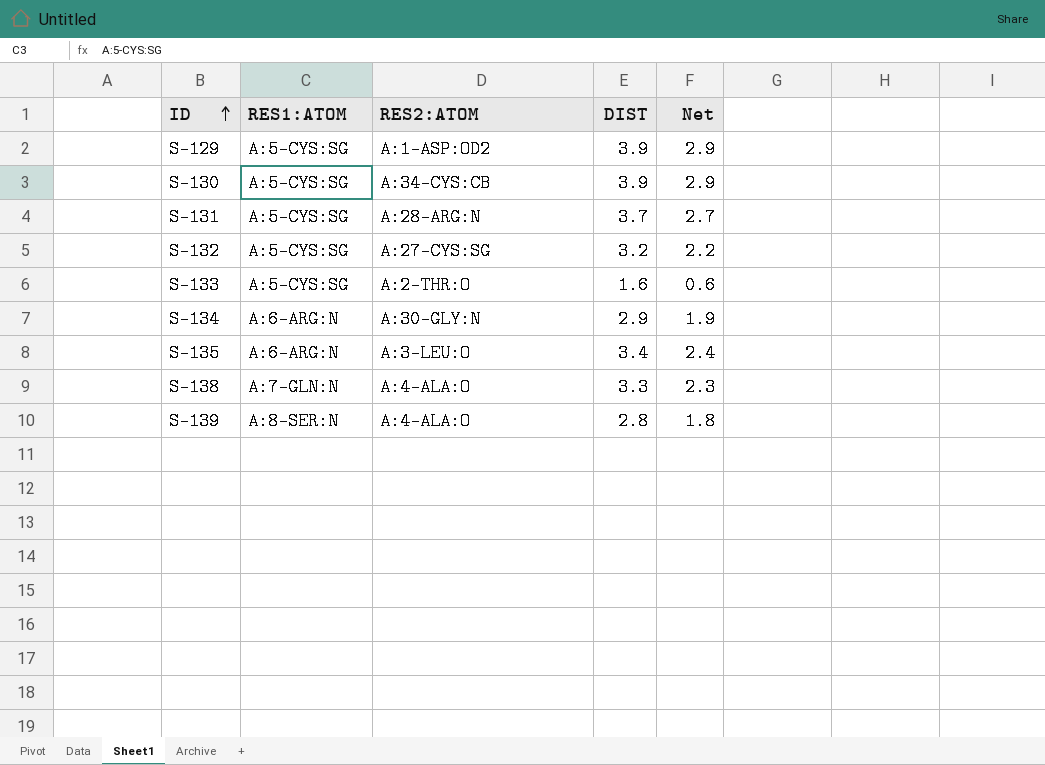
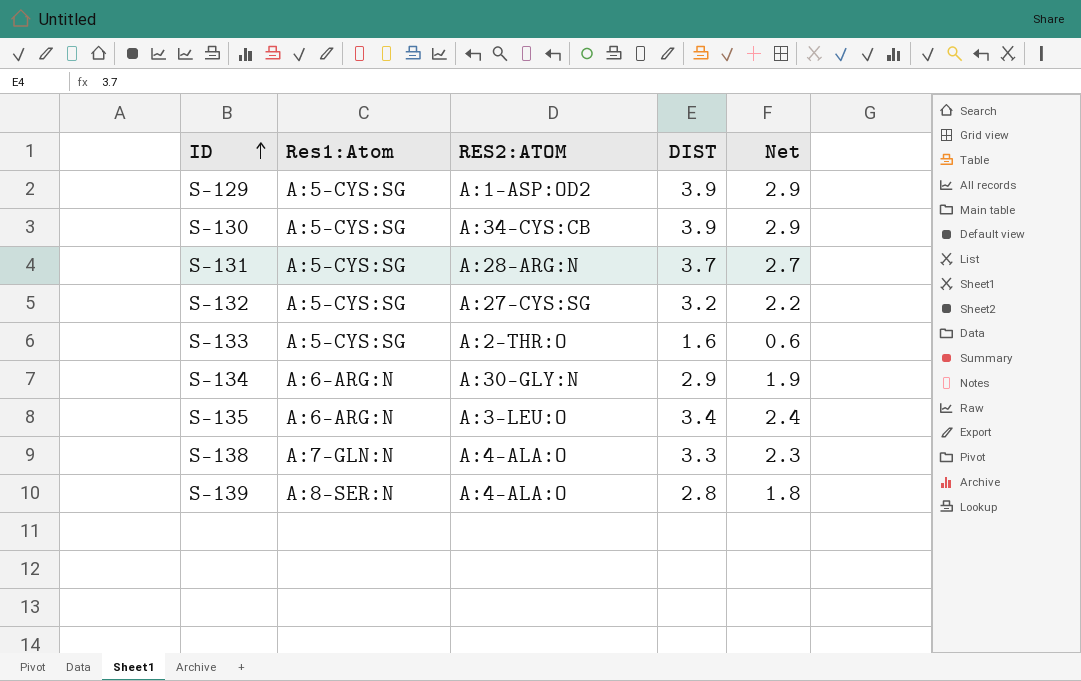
column name: RES1:ATOM -> Res1:Atom

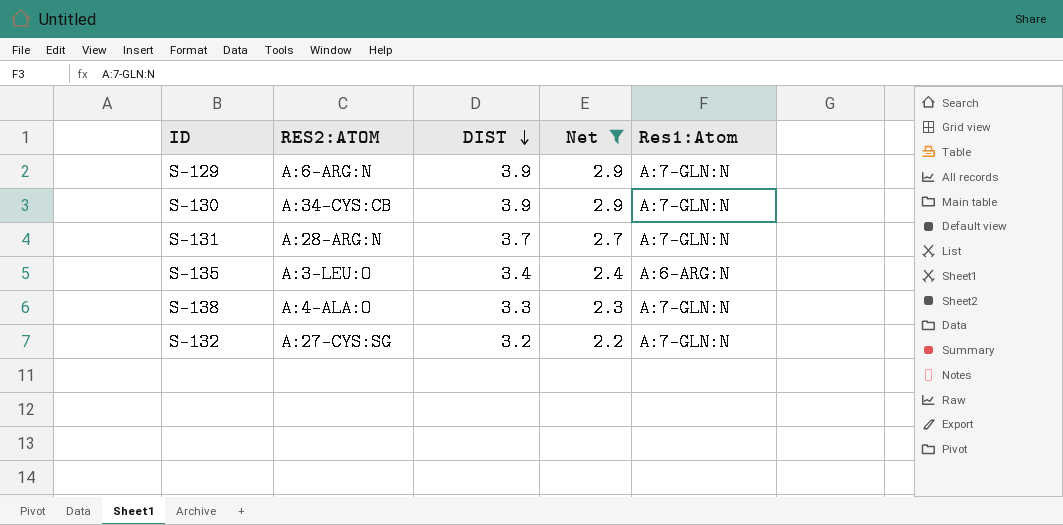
filter: none -> Net >= 2.2
row order: ID ascending -> DIST descending
column Res1:Atom | position: 2 -> 5
S-129 | RES2:ATOM: A:1-ASP:OD2 -> A:6-ARG:N
S-129 | Res1:Atom: A:5-CYS:SG -> A:7-GLN:N
S-130 | Res1:Atom: A:5-CYS:SG -> A:7-GLN:N
S-131 | Res1:Atom: A:5-CYS:SG -> A:7-GLN:N
S-132 | Res1:Atom: A:5-CYS:SG -> A:7-GLN:N

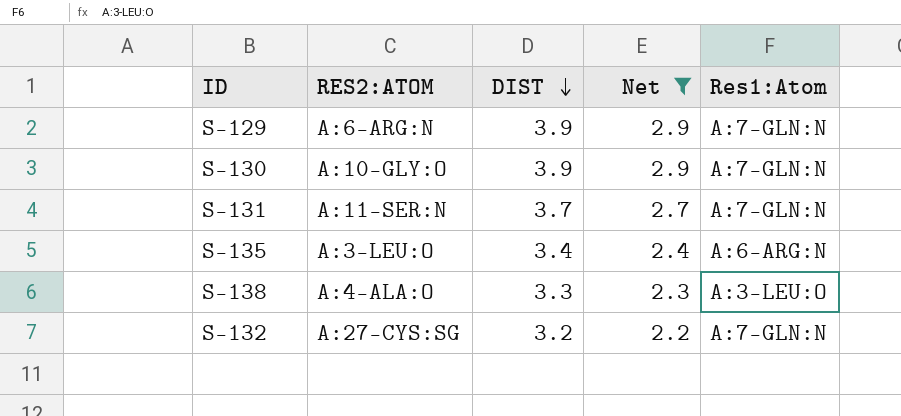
S-130 | RES2:ATOM: A:34-CYS:CB -> A:10-GLY:O
S-131 | RES2:ATOM: A:28-ARG:N -> A:11-SER:N
S-138 | Res1:Atom: A:7-GLN:N -> A:3-LEU:O

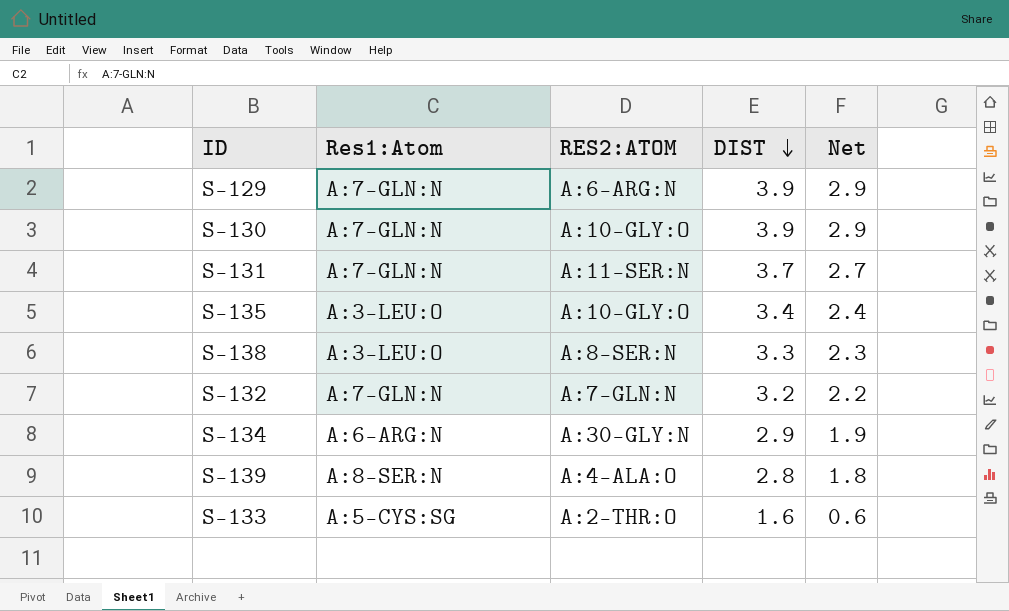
filter: Net >= 2.2 -> none
column Res1:Atom | position: 5 -> 2
S-135 | Res1:Atom: A:6-ARG:N -> A:3-LEU:O
S-135 | RES2:ATOM: A:3-LEU:O -> A:10-GLY:O
S-138 | RES2:ATOM: A:4-ALA:O -> A:8-SER:N
S-132 | RES2:ATOM: A:27-CYS:SG -> A:7-GLN:N

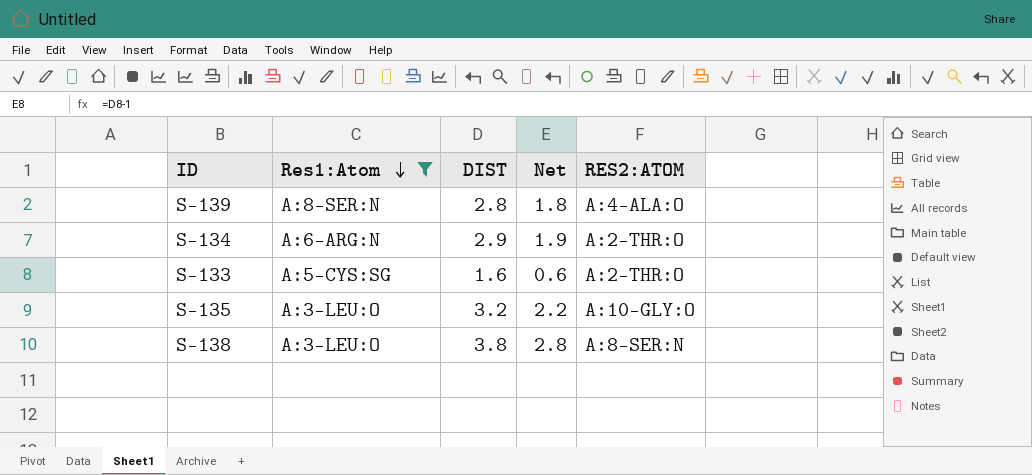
filter: none -> Res1:Atom != A:7-GLN:N
row order: DIST descending -> Res1:Atom descending
column RES2:ATOM | position: 3 -> 5
S-134 | RES2:ATOM: A:30-GLY:N -> A:2-THR:O
S-135 | DIST: 3.4 -> 3.2
S-135 | Net: 2.4 -> 2.2
S-138 | DIST: 3.3 -> 3.8
S-138 | Net: 2.3 -> 2.8

